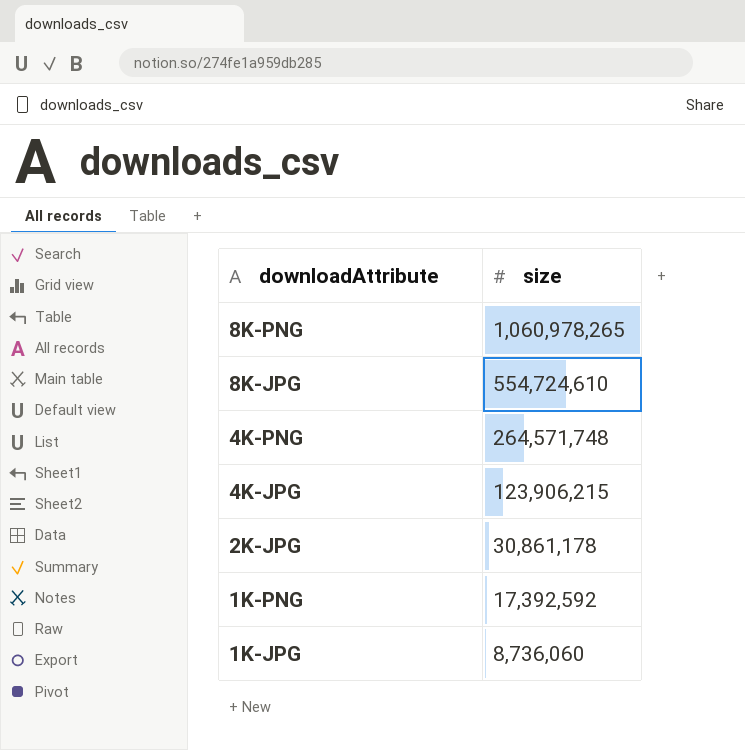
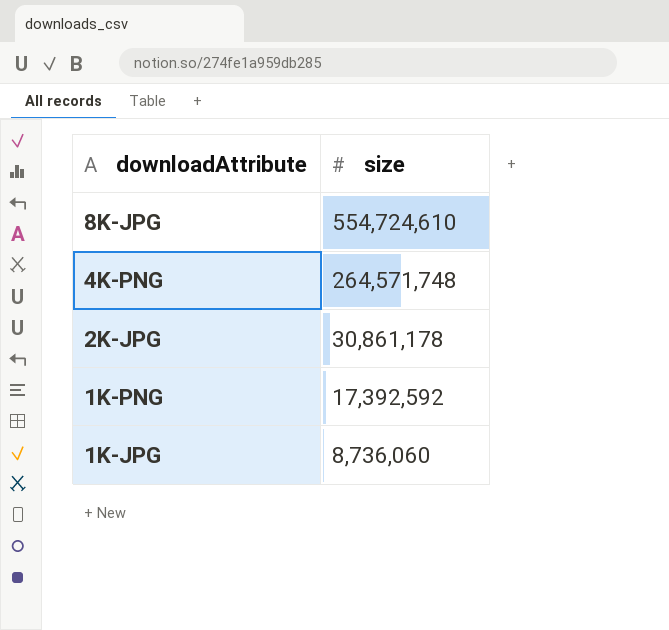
row 8K-PNG: 1,060,978,265 -> none
row 4K-JPG: 123,906,215 -> none

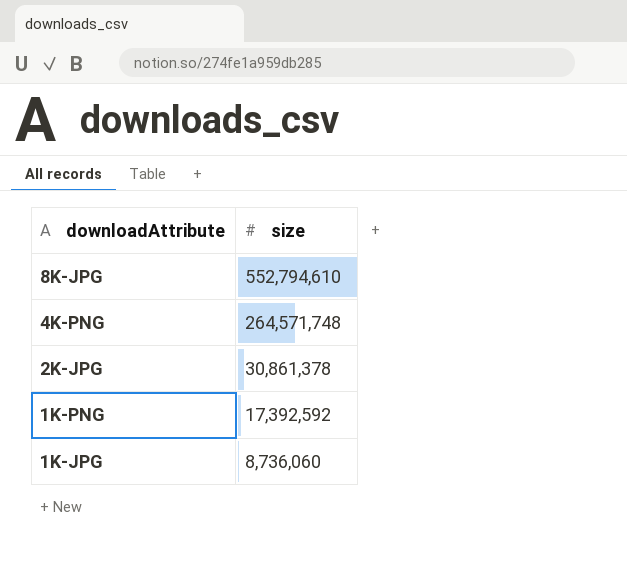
8K-JPG | size: 554,724,610 -> 552,794,610
2K-JPG | size: 30,861,178 -> 30,861,378

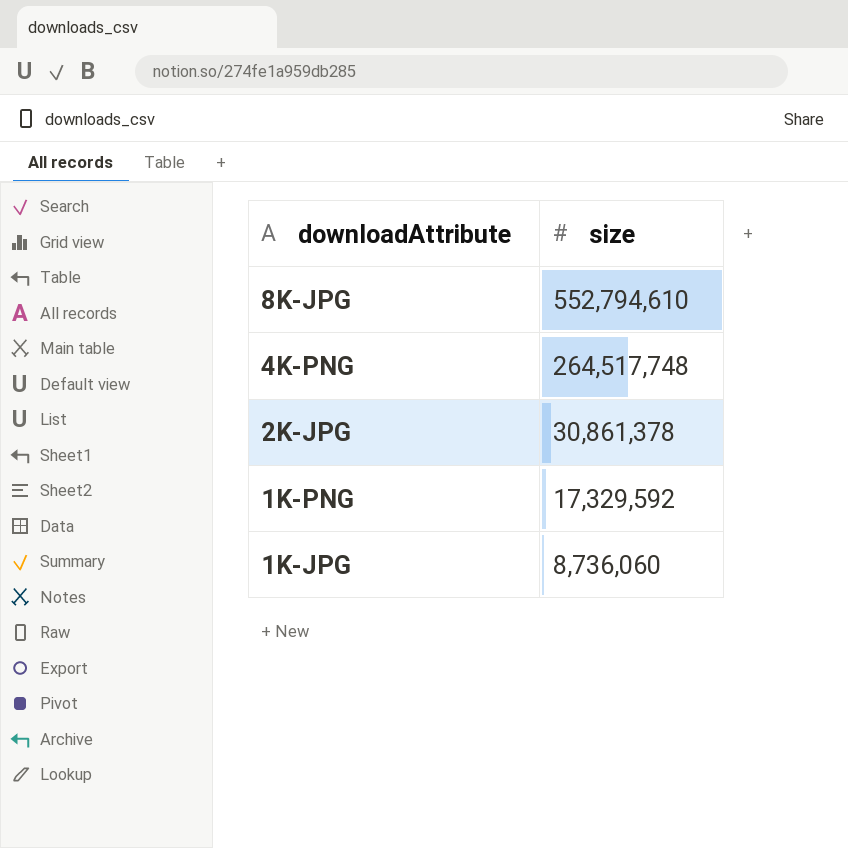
4K-PNG | size: 264,571,748 -> 264,517,748
1K-PNG | size: 17,392,592 -> 17,329,592

